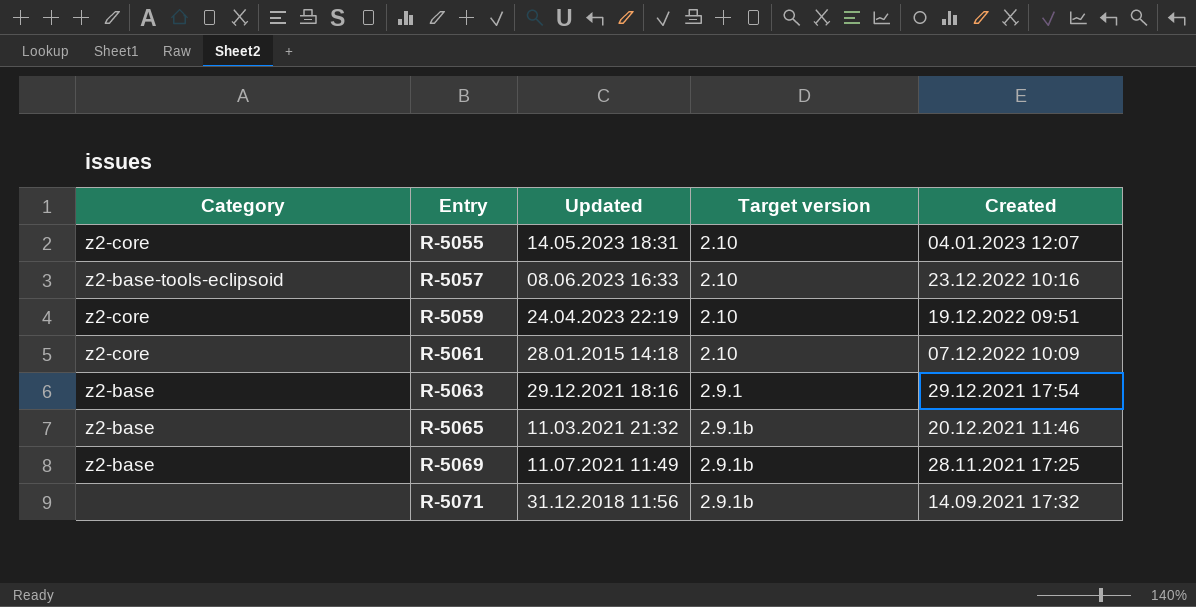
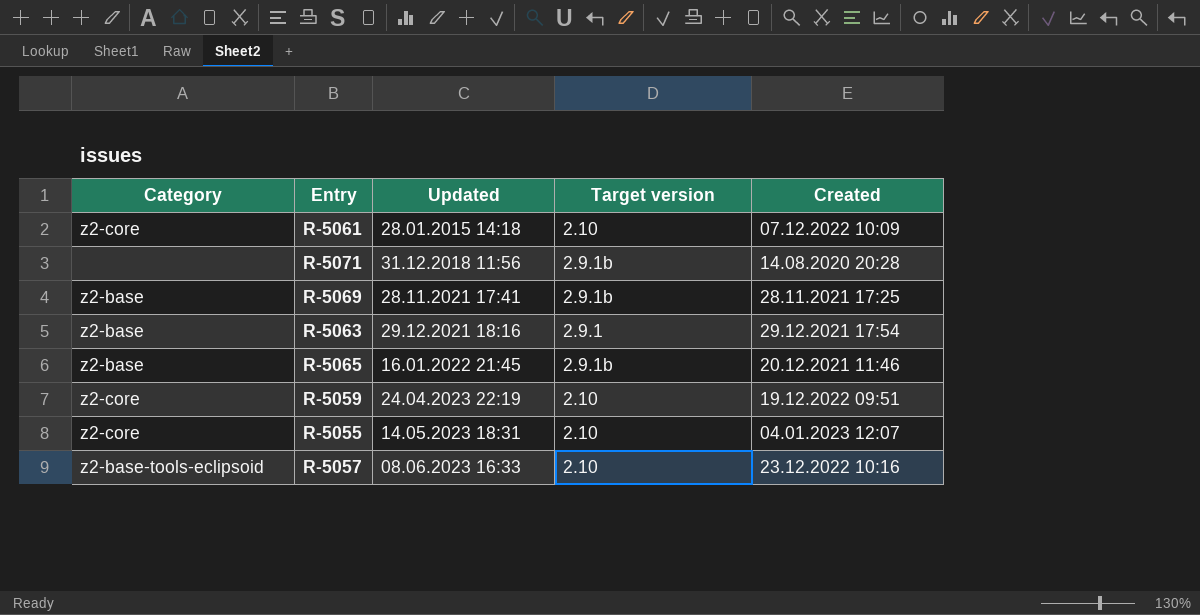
row order: Entry ascending -> Updated ascending
R-5071 | Created: 14.09.2021 17:32 -> 14.08.2020 20:28
R-5069 | Updated: 11.07.2021 11:49 -> 28.11.2021 17:41
R-5065 | Updated: 11.03.2021 21:32 -> 16.01.2022 21:45

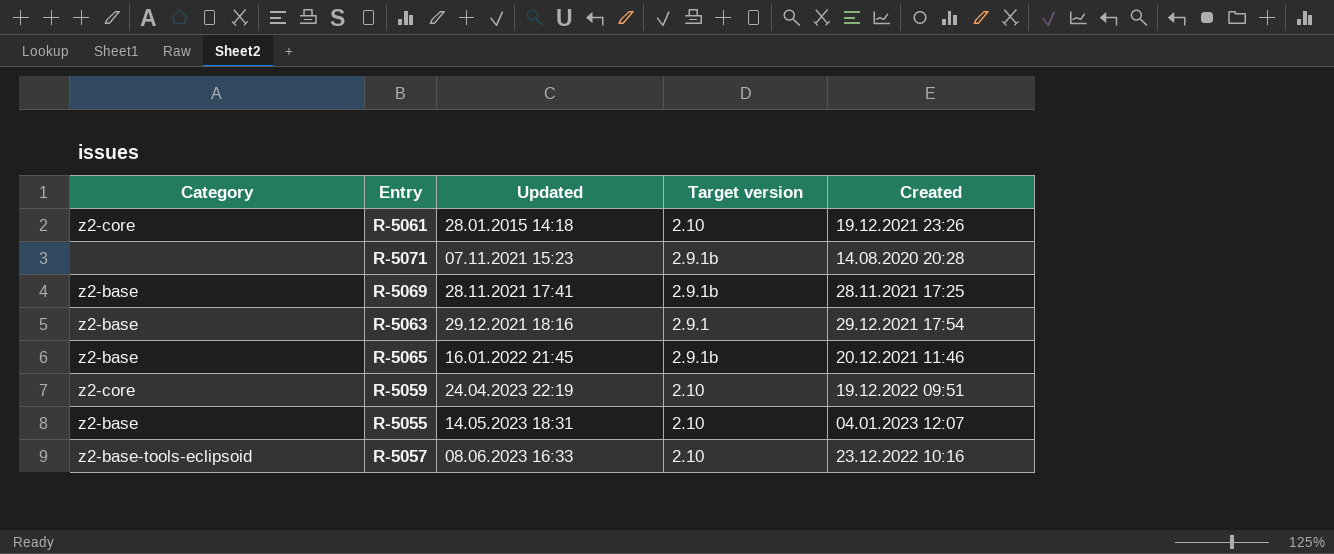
R-5061 | Created: 07.12.2022 10:09 -> 19.12.2021 23:26
R-5071 | Updated: 31.12.2018 11:56 -> 07.11.2021 15:23
R-5055 | Category: z2-core -> z2-base

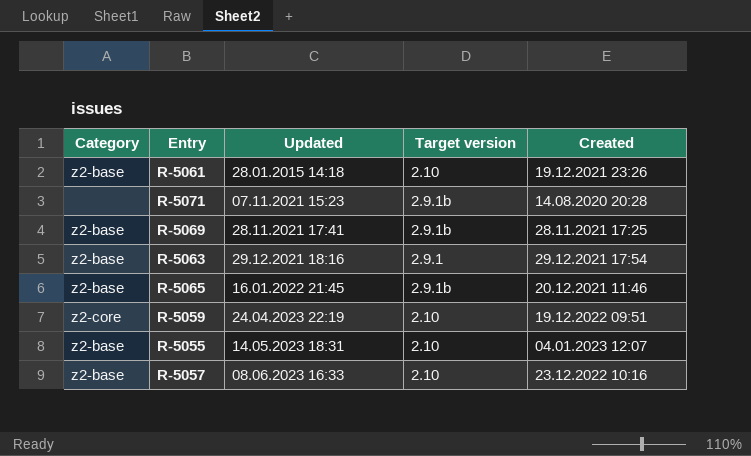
R-5061 | Category: z2-core -> z2-base
R-5057 | Category: z2-base-tools-eclipsoid -> z2-base

